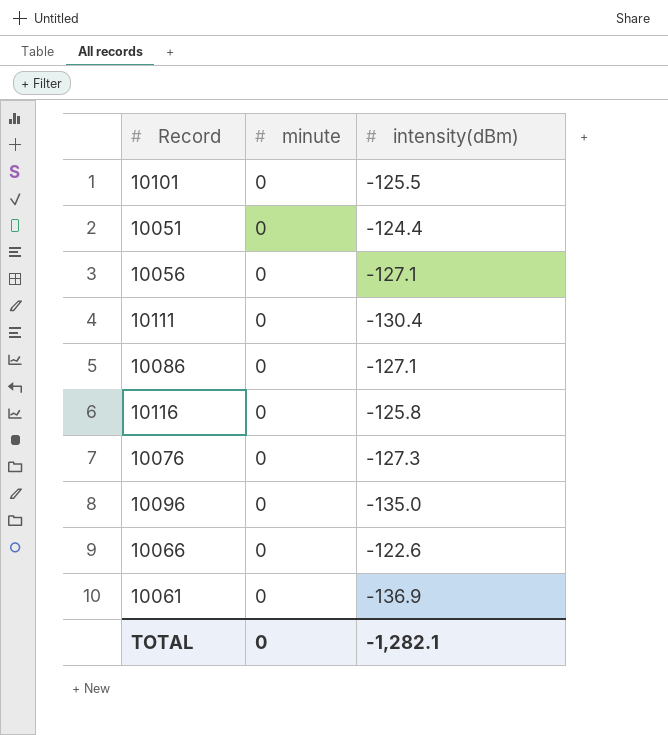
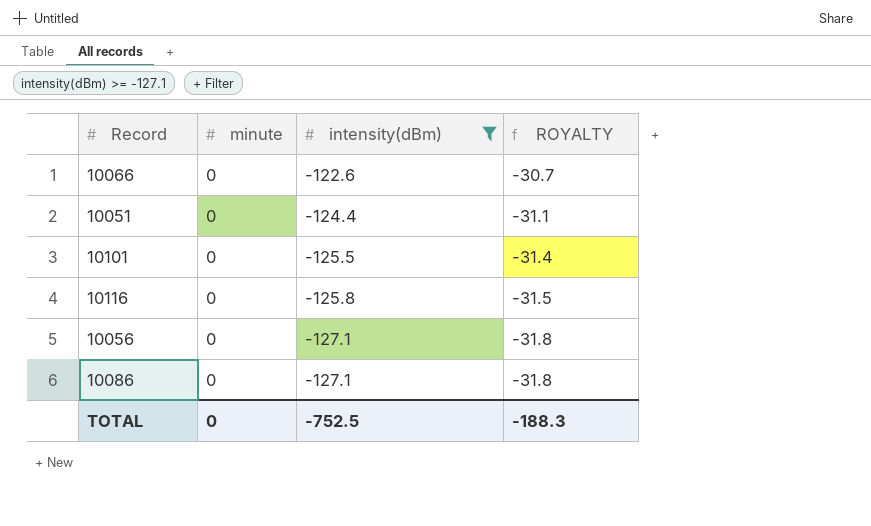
filter: none -> intensity(dBm) >= -127.1
row order: none -> intensity(dBm) descending
column ROYALTY | formula: none -> [intensity(dBm)] * 0.25
TOTAL | intensity(dBm): -1,282.1 -> -752.5

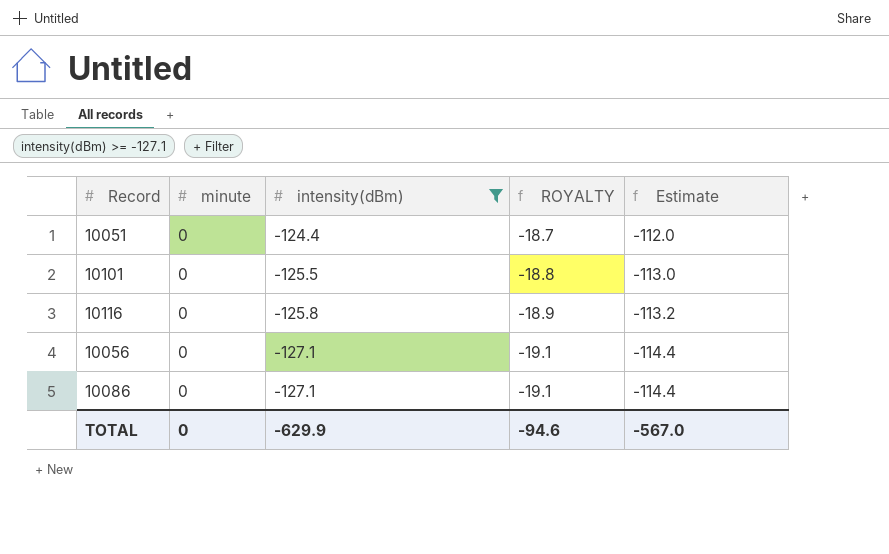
column ROYALTY | formula: [intensity(dBm)] * 0.25 -> [intensity(dBm)] * 0.15
column Estimate | formula: none -> [intensity(dBm)] * 0.9
row 10066: 0 | -122.6 | -30.7 -> none
TOTAL | intensity(dBm): -752.5 -> -629.9
TOTAL | ROYALTY: -188.3 -> -94.6

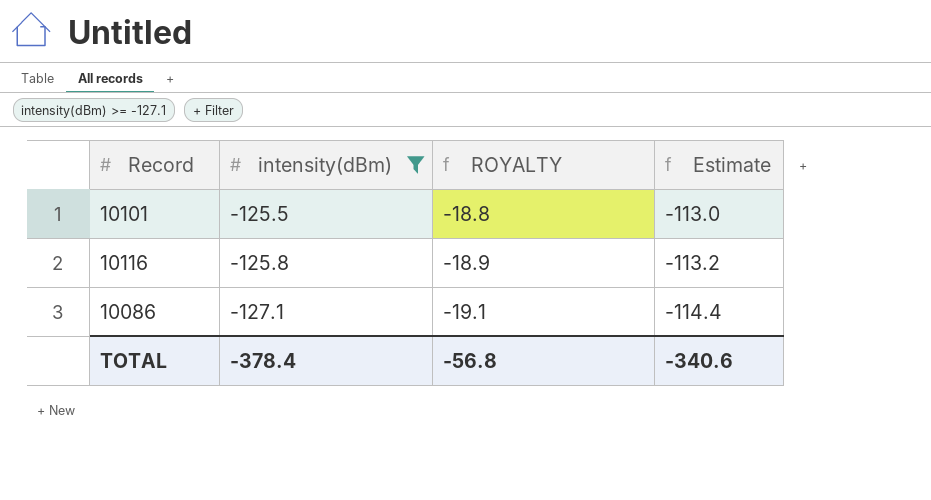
column minute | position: 2 -> none
row 10051: 0 | -124.4 | -18.7 | -112.0 -> none
row 10056: 0 | -127.1 | -19.1 | -114.4 -> none
TOTAL | intensity(dBm): -629.9 -> -378.4
TOTAL | ROYALTY: -94.6 -> -56.8
TOTAL | Estimate: -567.0 -> -340.6

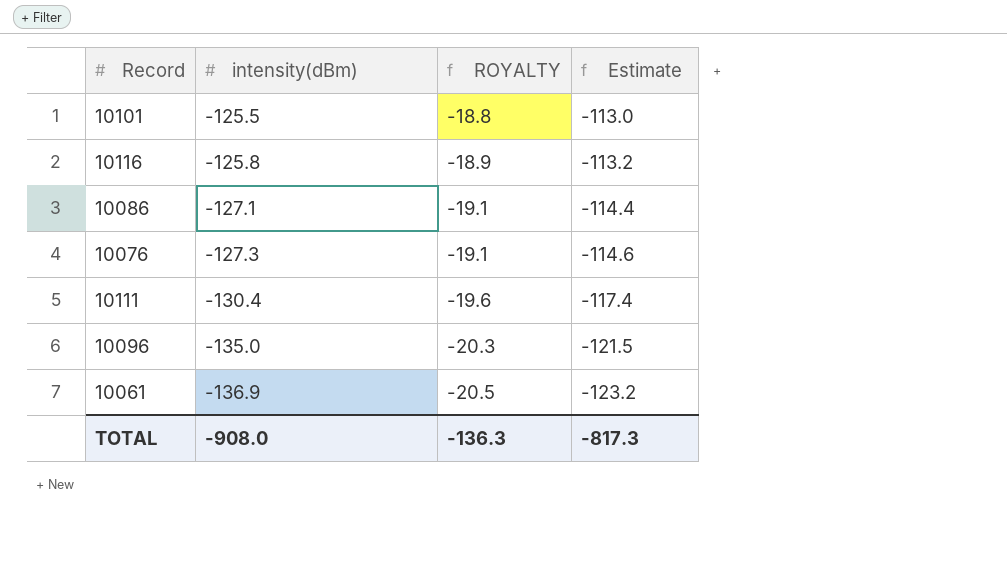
filter: intensity(dBm) >= -127.1 -> none
TOTAL | intensity(dBm): -378.4 -> -908.0
TOTAL | ROYALTY: -56.8 -> -136.3
TOTAL | Estimate: -340.6 -> -817.3

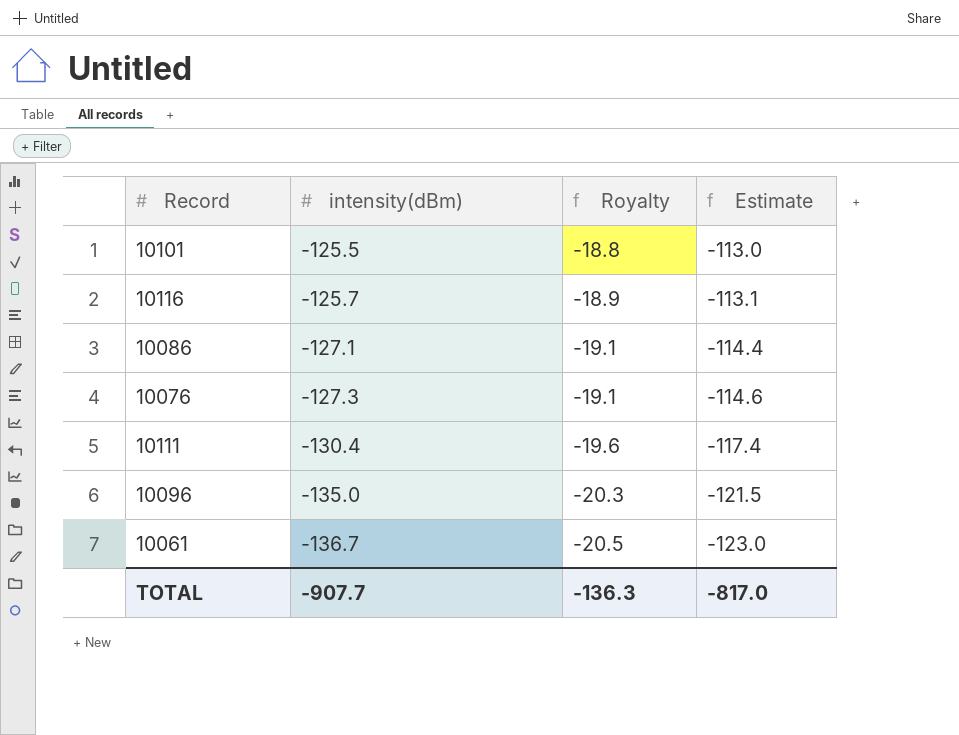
column name: ROYALTY -> Royalty
10116 | intensity(dBm): -125.8 -> -125.7
10116 | Estimate: -113.2 -> -113.1
10061 | intensity(dBm): -136.9 -> -136.7
10061 | Estimate: -123.2 -> -123.0
TOTAL | intensity(dBm): -908.0 -> -907.7
TOTAL | Estimate: -817.3 -> -817.0

